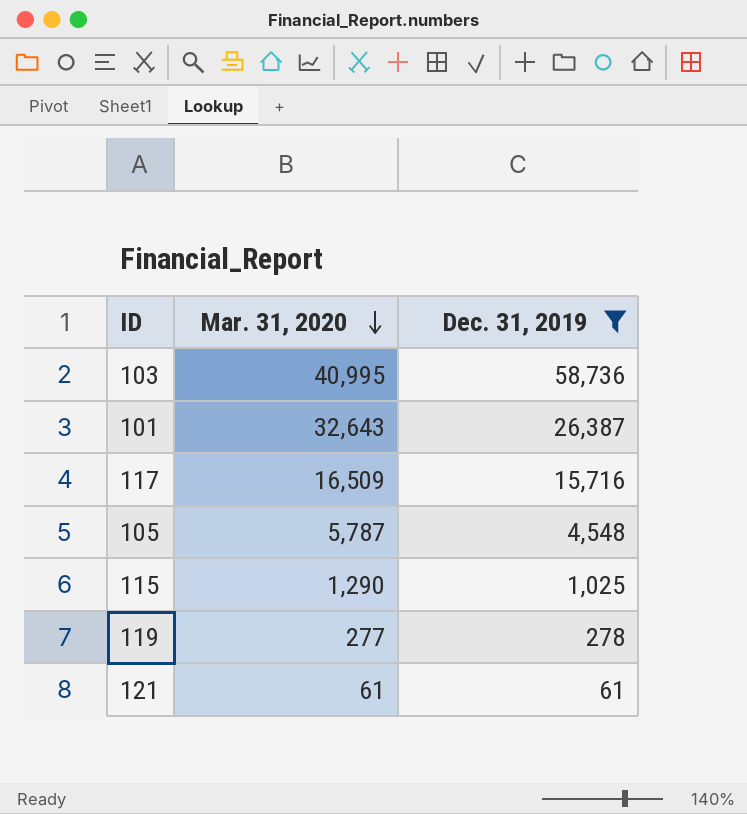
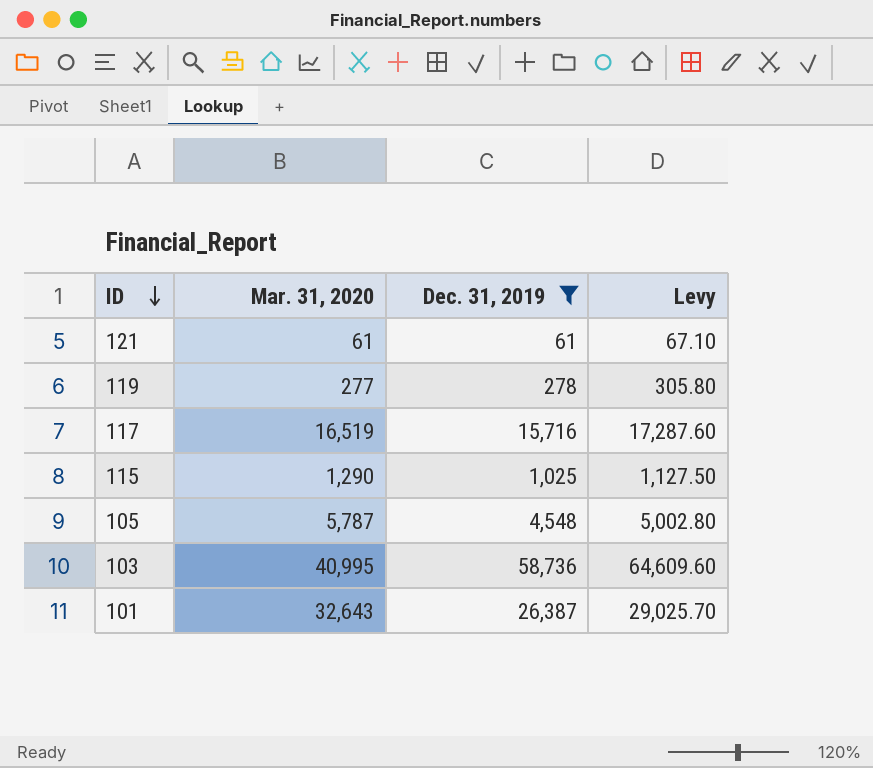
row order: Mar. 31, 2020 descending -> ID descending
column Levy | formula: none -> [Dec. 31, 2019] * 1.1
117 | Mar. 31, 2020: 16,509 -> 16,519

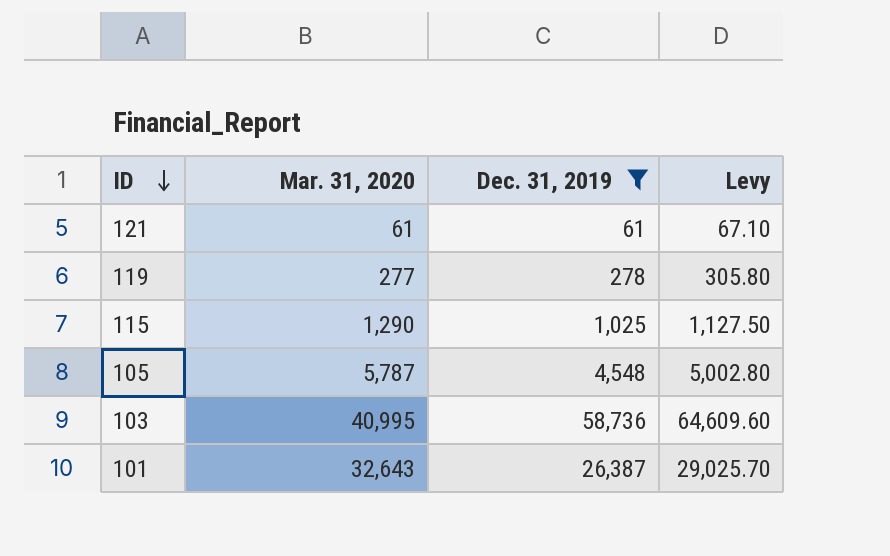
row 117: 16,519 | 15,716 | 17,287.60 -> none

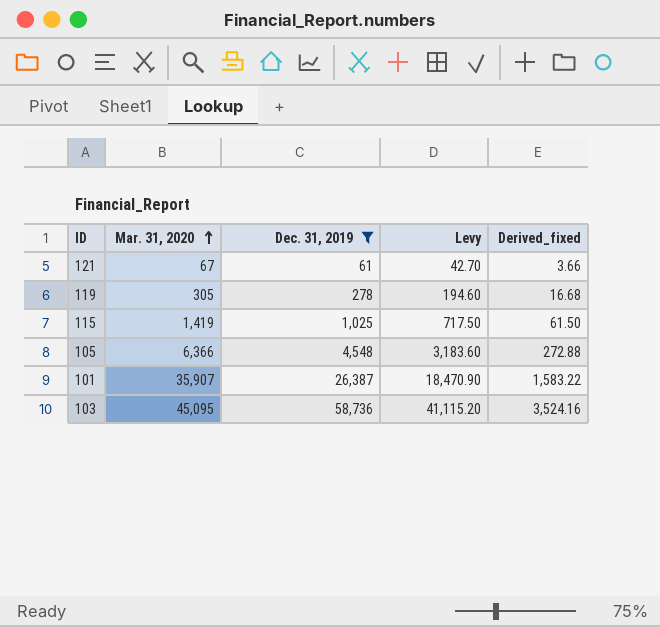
row order: ID descending -> Mar. 31, 2020 ascending
column Levy | formula: [Dec. 31, 2019] * 1.1 -> [Dec. 31, 2019] * 0.7
column Derived_fixed | formula: none -> [Dec. 31, 2019] * 0.06
121 | Mar. 31, 2020: 61 -> 67
119 | Mar. 31, 2020: 277 -> 305
115 | Mar. 31, 2020: 1,290 -> 1,419
105 | Mar. 31, 2020: 5,787 -> 6,366
101 | Mar. 31, 2020: 32,643 -> 35,907
103 | Mar. 31, 2020: 40,995 -> 45,095

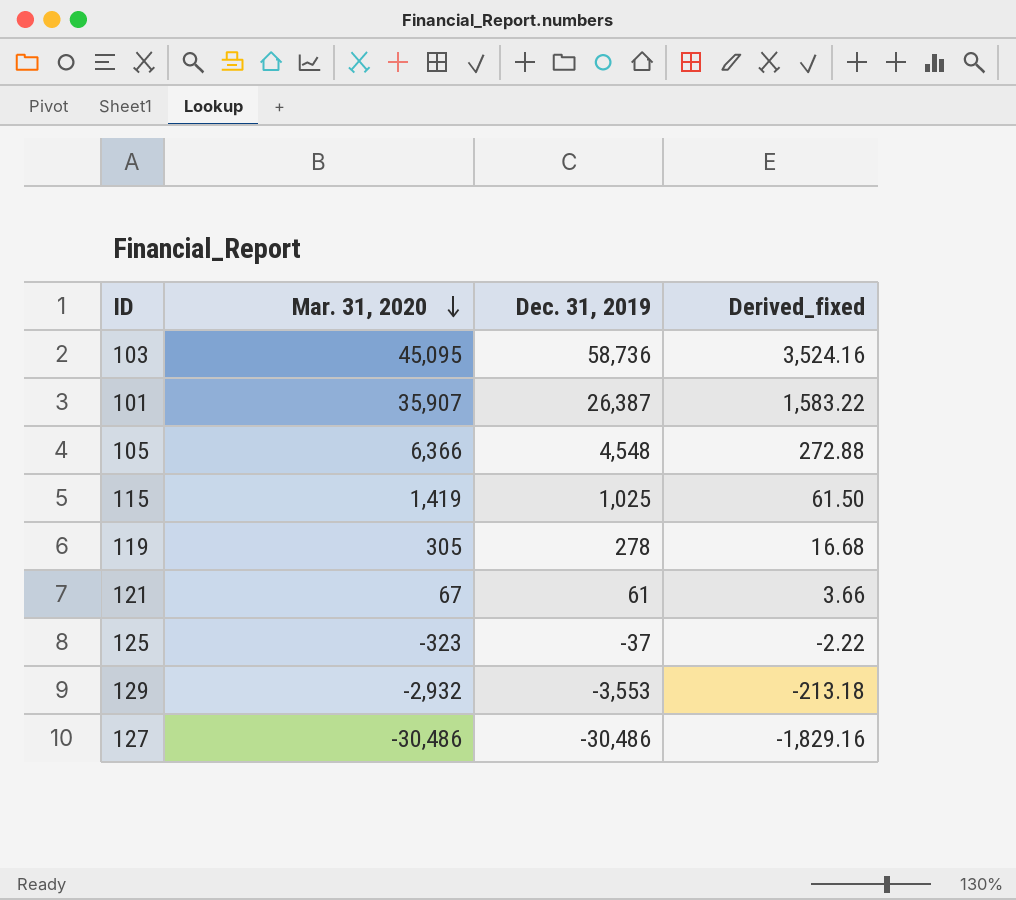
filter: Dec. 31, 2019 >= 61 -> none
row order: Mar. 31, 2020 ascending -> Mar. 31, 2020 descending
column Levy | formula: [Dec. 31, 2019] * 0.7 -> none

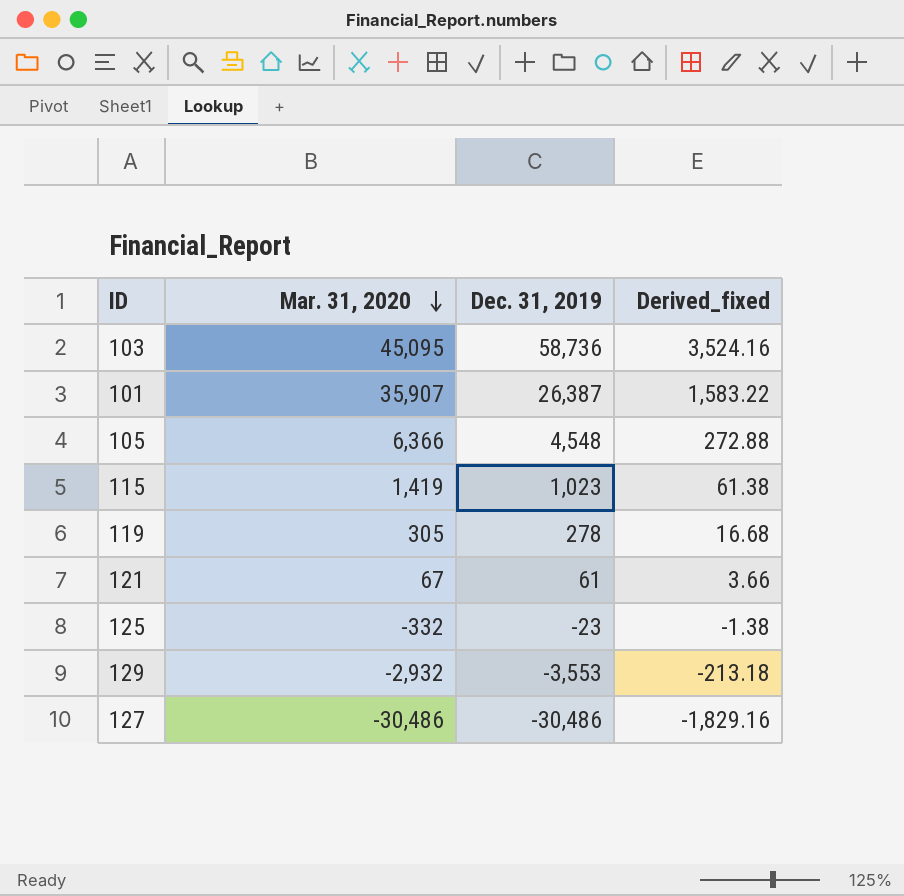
115 | Dec. 31, 2019: 1,025 -> 1,023
115 | Derived_fixed: 61.50 -> 61.38
125 | Mar. 31, 2020: -323 -> -332
125 | Dec. 31, 2019: -37 -> -23
125 | Derived_fixed: -2.22 -> -1.38

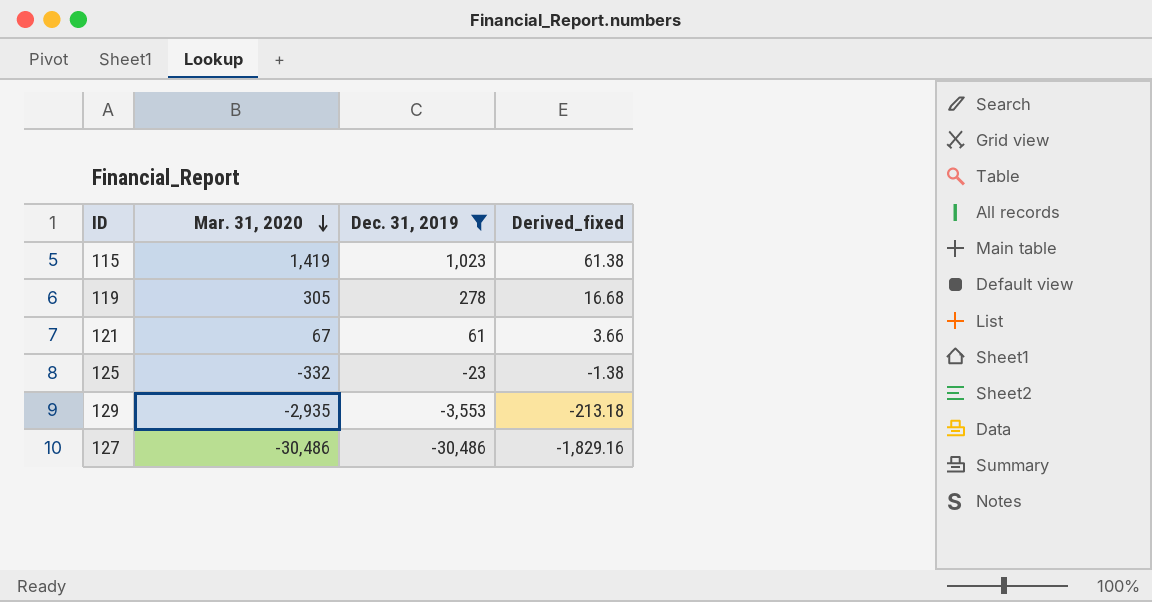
filter: none -> Dec. 31, 2019 <= 1,023
129 | Mar. 31, 2020: -2,932 -> -2,935

